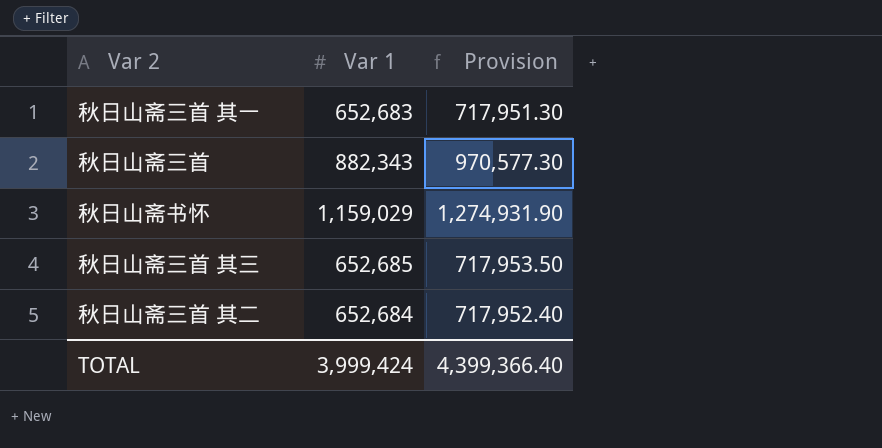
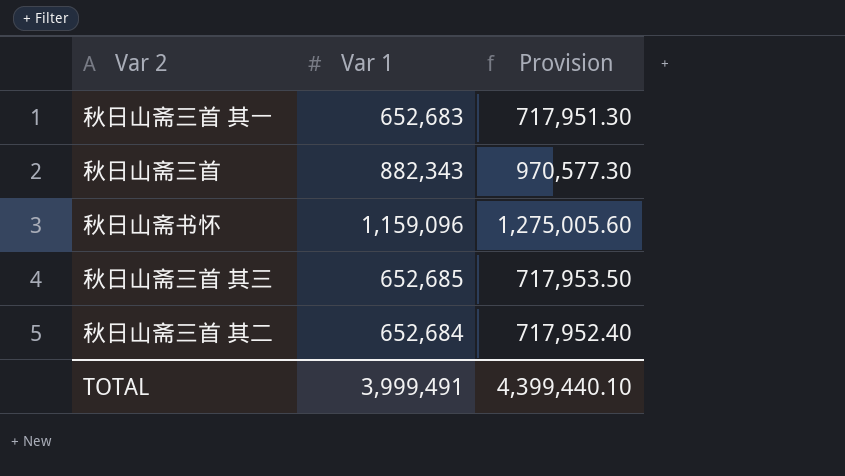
秋日山斋书怀 | Var 1: 1,159,029 -> 1,159,096
秋日山斋书怀 | Provision: 1,274,931.90 -> 1,275,005.60
TOTAL | Var 1: 3,999,424 -> 3,999,491
TOTAL | Provision: 4,399,366.40 -> 4,399,440.10

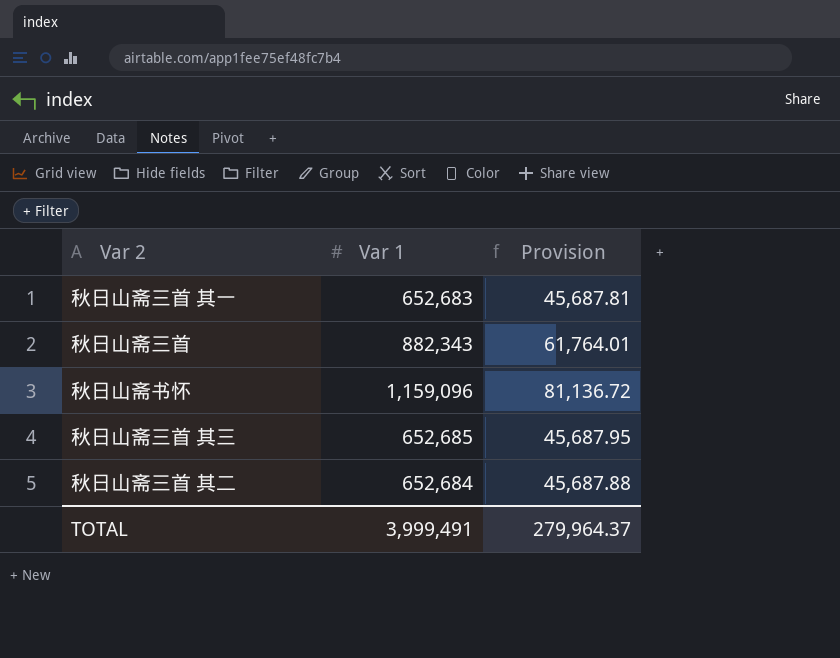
column Provision | formula: [Var 1] * 1.1 -> [Var 1] * 0.07
TOTAL | Provision: 4,399,440.10 -> 279,964.37

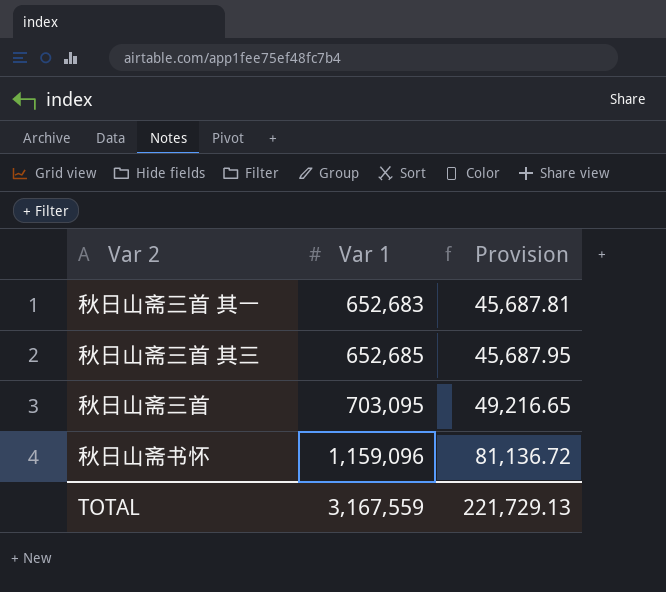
row order: none -> Var 1 ascending
row 秋日山斋三首 其二: 652,684 | 45,687.88 -> none
秋日山斋三首 | Var 1: 882,343 -> 703,095
秋日山斋三首 | Provision: 61,764.01 -> 49,216.65
TOTAL | Var 1: 3,999,491 -> 3,167,559
TOTAL | Provision: 279,964.37 -> 221,729.13

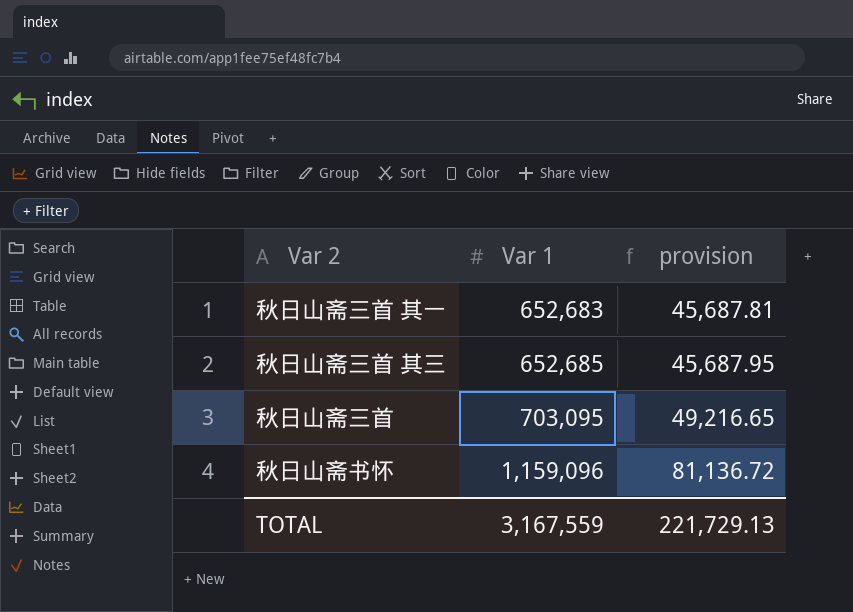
column name: Provision -> provision

